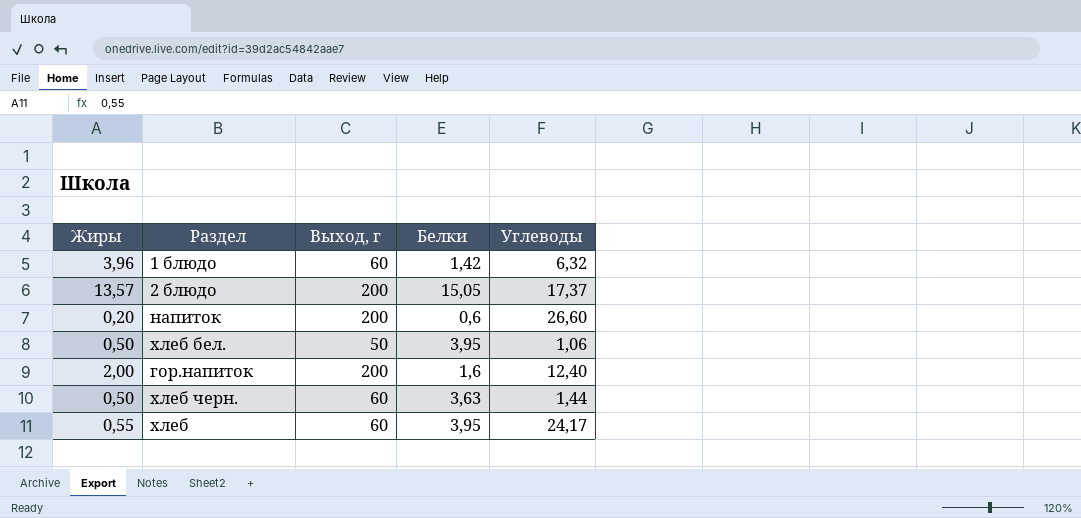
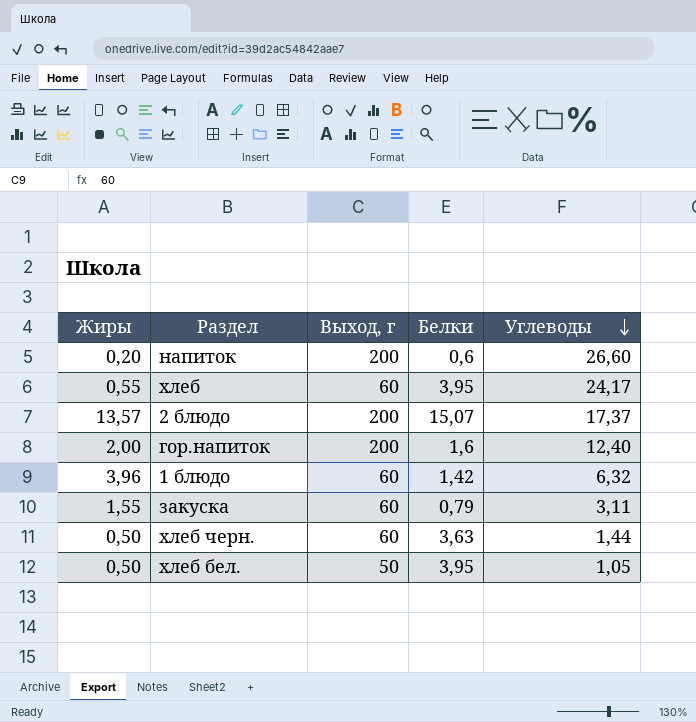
row order: none -> Углеводы descending
2 блюдо | Белки: 15,05 -> 15,07
row закуска: none -> 1,55 | 60 | 0,79 | 3,11
хлеб бел. | Углеводы: 1,06 -> 1,05

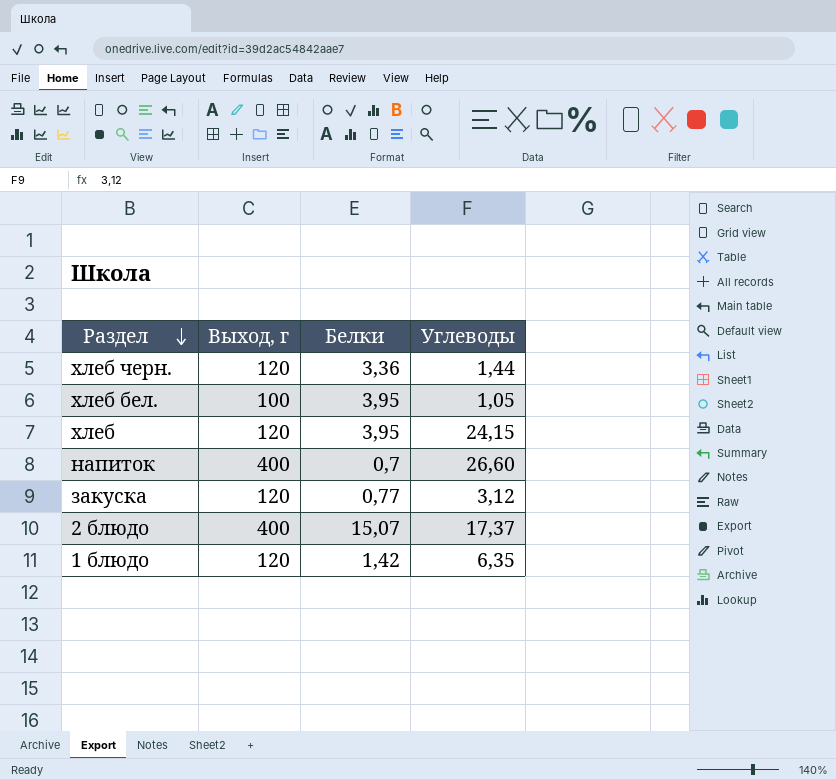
row order: Углеводы descending -> Раздел descending
column Жиры | position: 1 -> none
row гор.напиток: 2,00 | 200 | 1,6 | 12,40 -> none
хлеб черн. | Выход, г: 60 -> 120
хлеб черн. | Белки: 3,63 -> 3,36
хлеб бел. | Выход, г: 50 -> 100
хлеб | Выход, г: 60 -> 120
хлеб | Углеводы: 24,17 -> 24,15
напиток | Выход, г: 200 -> 400
напиток | Белки: 0,6 -> 0,7
закуска | Выход, г: 60 -> 120
закуска | Белки: 0,79 -> 0,77
закуска | Углеводы: 3,11 -> 3,12
2 блюдо | Выход, г: 200 -> 400
1 блюдо | Выход, г: 60 -> 120
1 блюдо | Углеводы: 6,32 -> 6,35

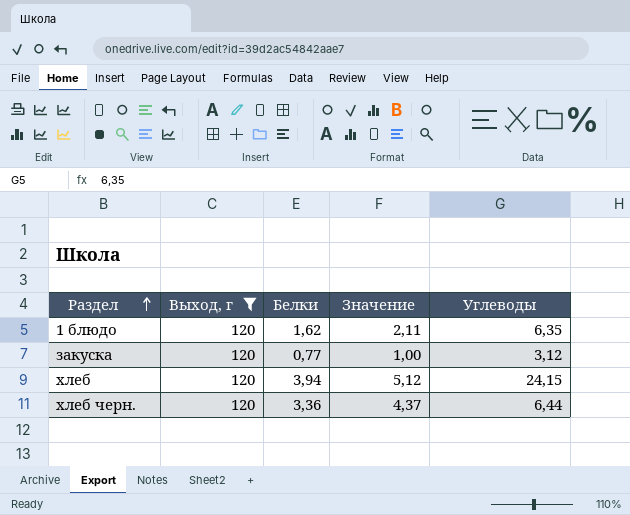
filter: none -> Выход, г = 120
row order: Раздел descending -> Раздел ascending
column Значение | formula: none -> [Белки] * 1,3
1 блюдо | Белки: 1,42 -> 1,62
хлеб | Белки: 3,95 -> 3,94
хлеб черн. | Углеводы: 1,44 -> 6,44

